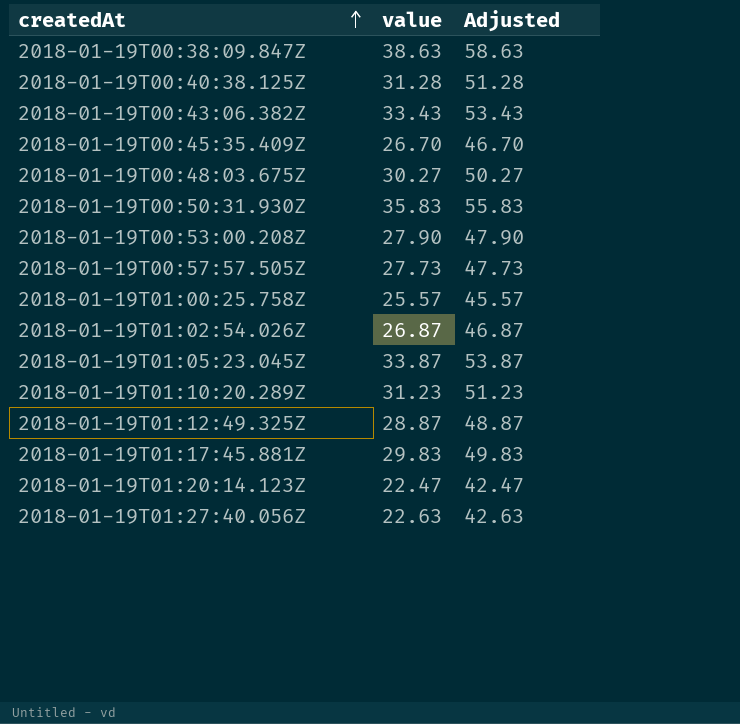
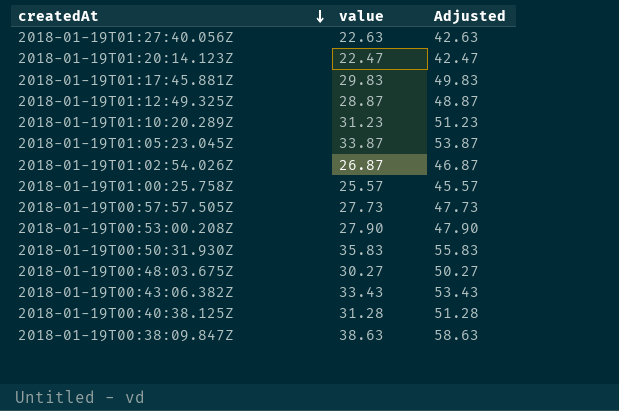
row order: createdAt ascending -> createdAt descending
row 2018-01-19T00:45:35.409Z: 26.70 | 46.70 -> none

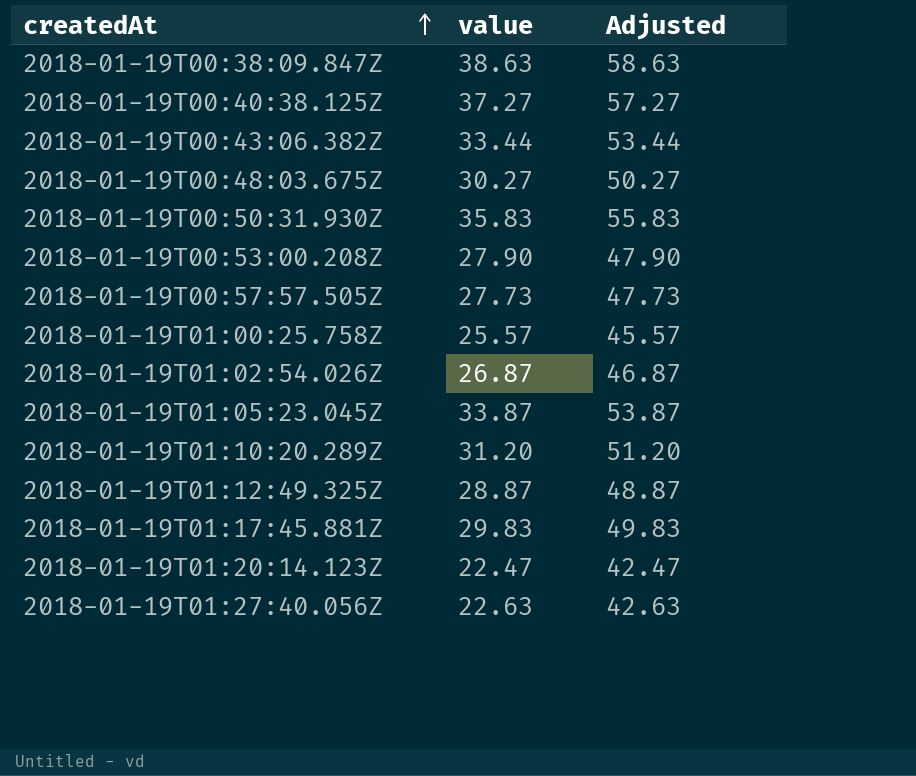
row order: createdAt descending -> createdAt ascending
2018-01-19T00:40:38.125Z | value: 31.28 -> 37.27
2018-01-19T00:40:38.125Z | Adjusted: 51.28 -> 57.27
2018-01-19T00:43:06.382Z | value: 33.43 -> 33.44
2018-01-19T00:43:06.382Z | Adjusted: 53.43 -> 53.44
2018-01-19T01:10:20.289Z | value: 31.23 -> 31.20
2018-01-19T01:10:20.289Z | Adjusted: 51.23 -> 51.20

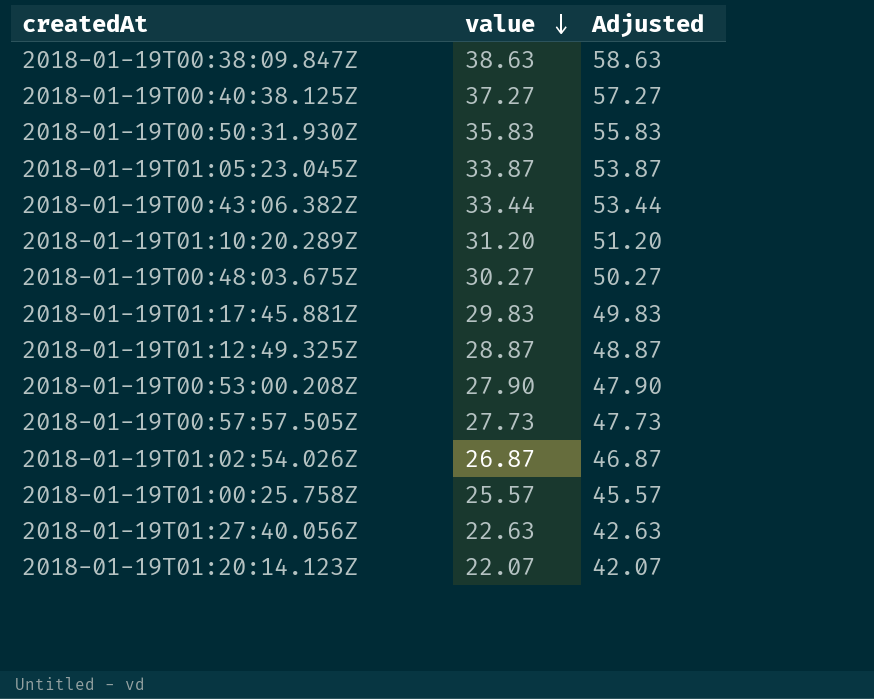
row order: createdAt ascending -> value descending
2018-01-19T01:20:14.123Z | value: 22.47 -> 22.07
2018-01-19T01:20:14.123Z | Adjusted: 42.47 -> 42.07

